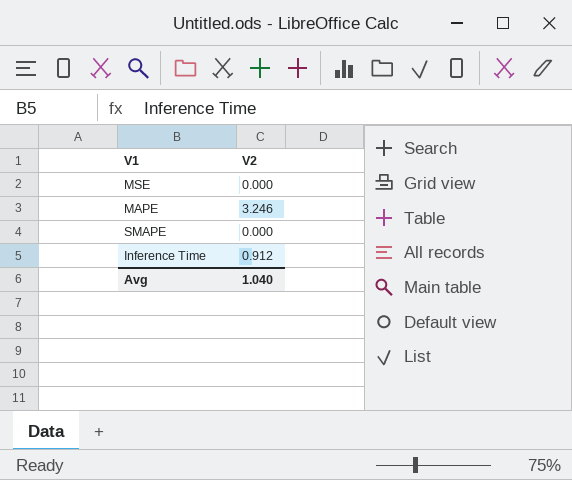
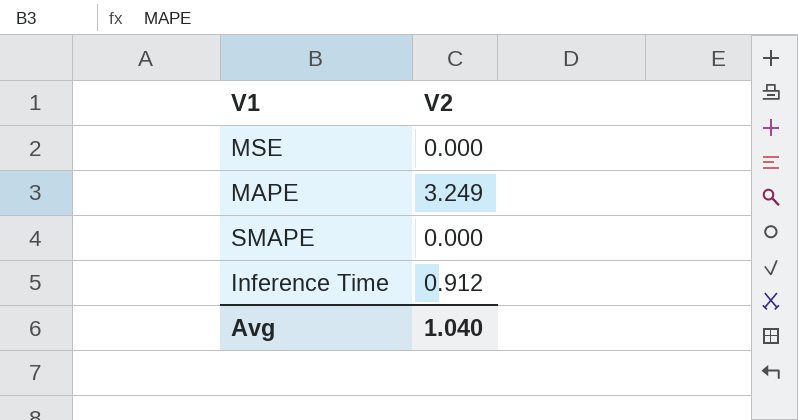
MAPE | V2: 3.246 -> 3.249

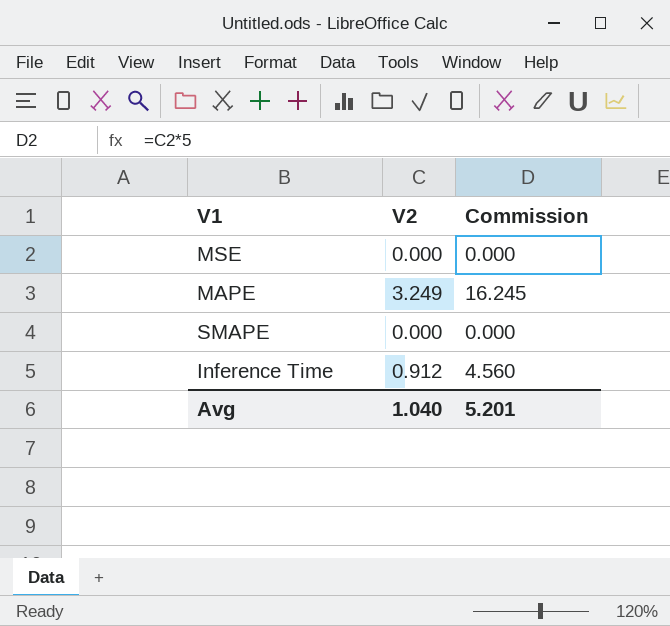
column Commission | formula: none -> [V2] * 5

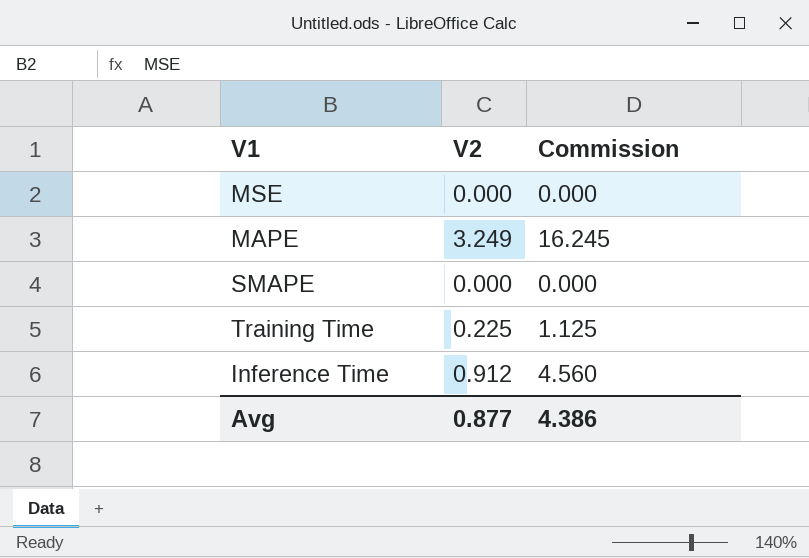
row Training Time: none -> 0.225 | 1.125
Avg | V2: 1.040 -> 0.877
Avg | Commission: 5.201 -> 4.386

